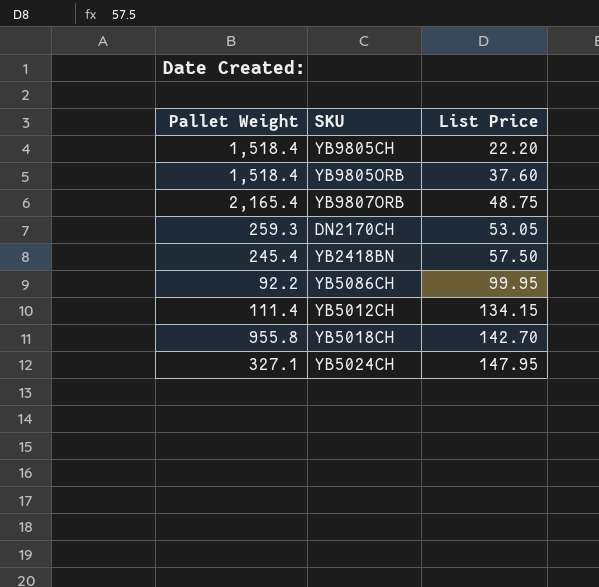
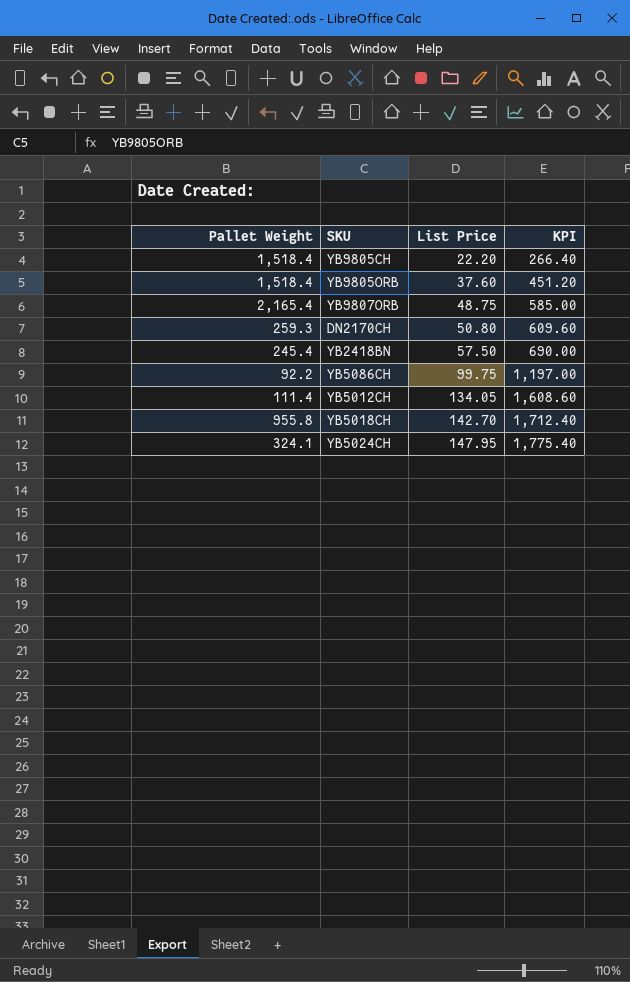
column KPI | formula: none -> [List Price] * 12
DN2170CH | List Price: 53.05 -> 50.80
YB5086CH | List Price: 99.95 -> 99.75
YB5012CH | List Price: 134.15 -> 134.05
YB5024CH | Pallet Weight: 327.1 -> 324.1

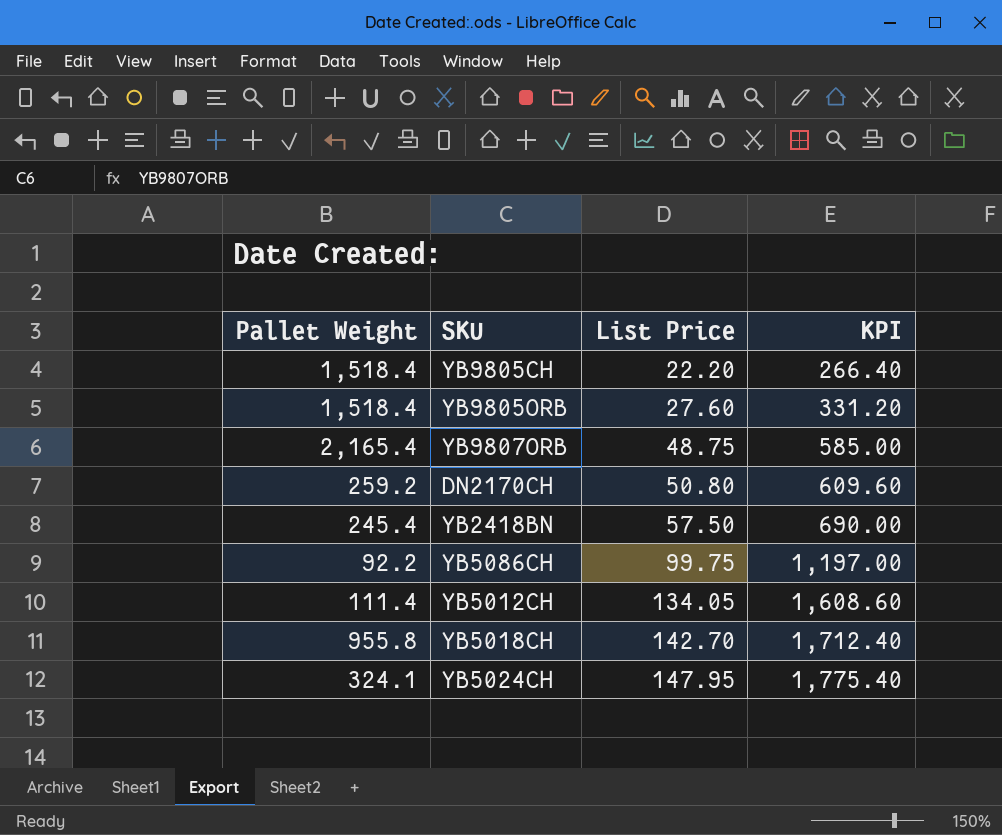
YB9805ORB | List Price: 37.60 -> 27.60
YB9805ORB | KPI: 451.20 -> 331.20
DN2170CH | Pallet Weight: 259.3 -> 259.2

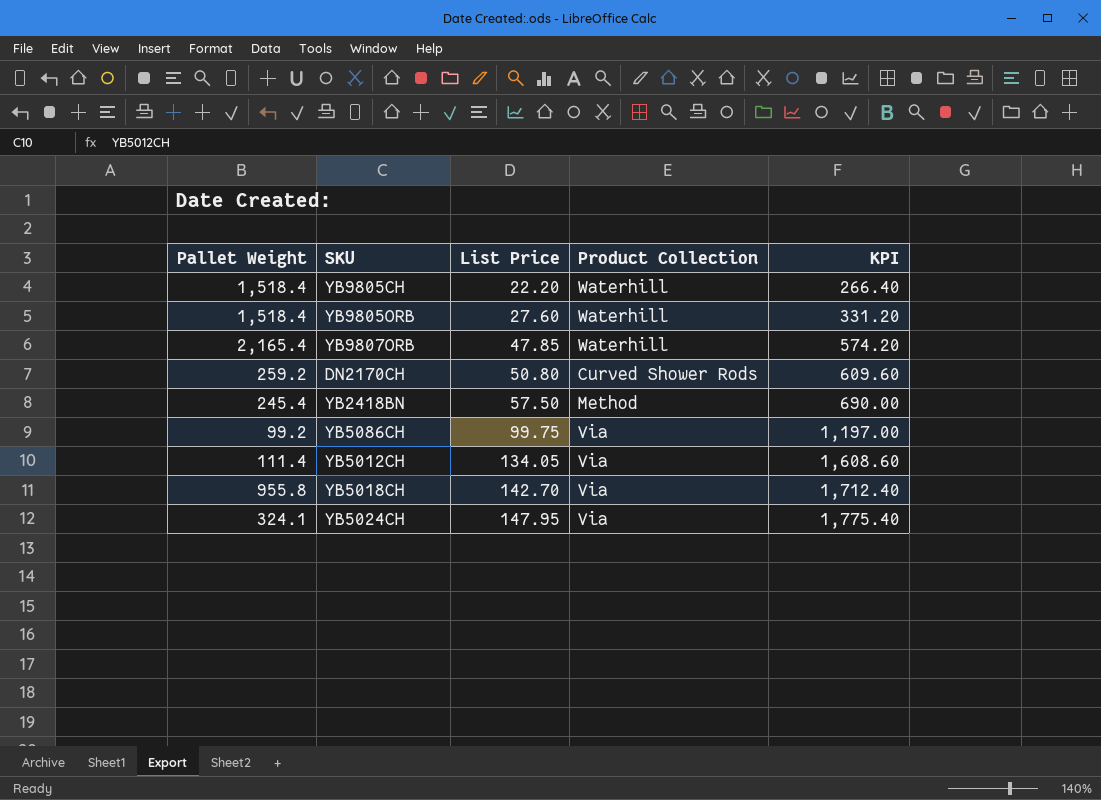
column Product Collection | position: none -> 4
YB9807ORB | List Price: 48.75 -> 47.85
YB9807ORB | KPI: 585.00 -> 574.20
YB5086CH | Pallet Weight: 92.2 -> 99.2

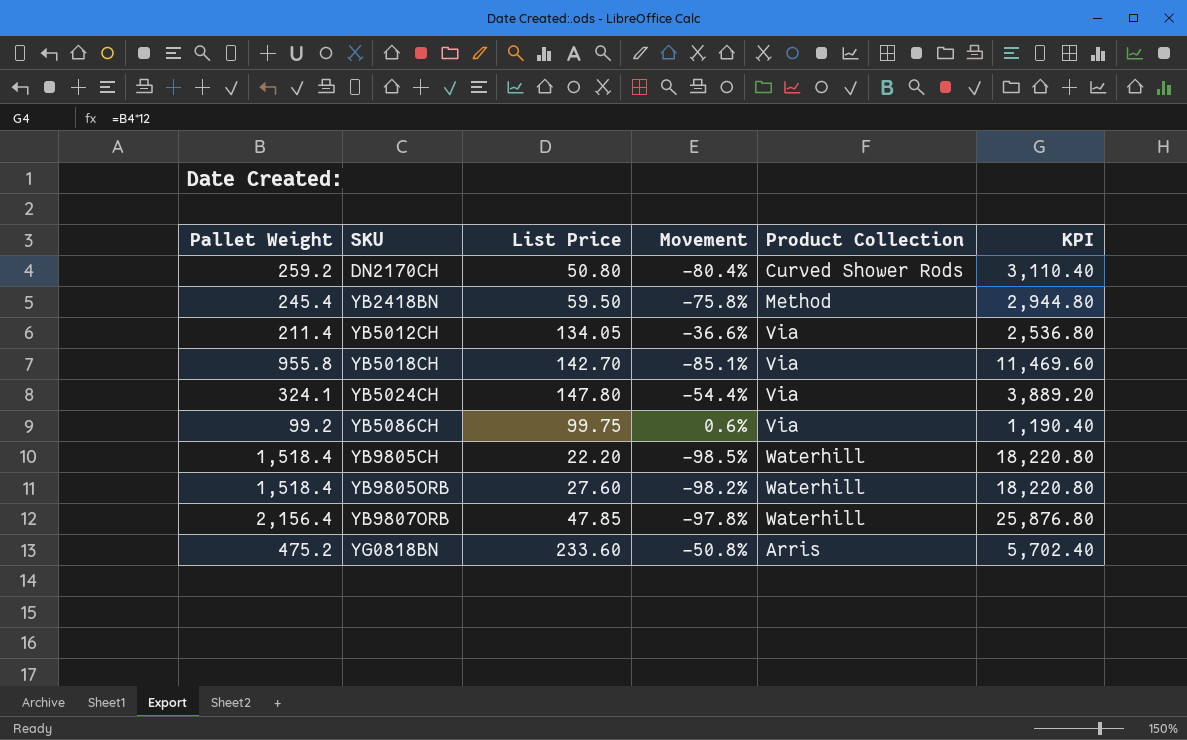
row order: List Price ascending -> SKU ascending
column Movement | formula: none -> ([List Price] - [Pallet Weight]) / [Pallet Weight]
column KPI | formula: [List Price] * 12 -> [Pallet Weight] * 12
YB2418BN | List Price: 57.50 -> 59.50
YB5012CH | Pallet Weight: 111.4 -> 211.4
YB5024CH | List Price: 147.95 -> 147.80
YB9807ORB | Pallet Weight: 2,165.4 -> 2,156.4
row YG0818BN: none -> 475.2 | 233.60 | -50.8% | Arris | 5,702.40

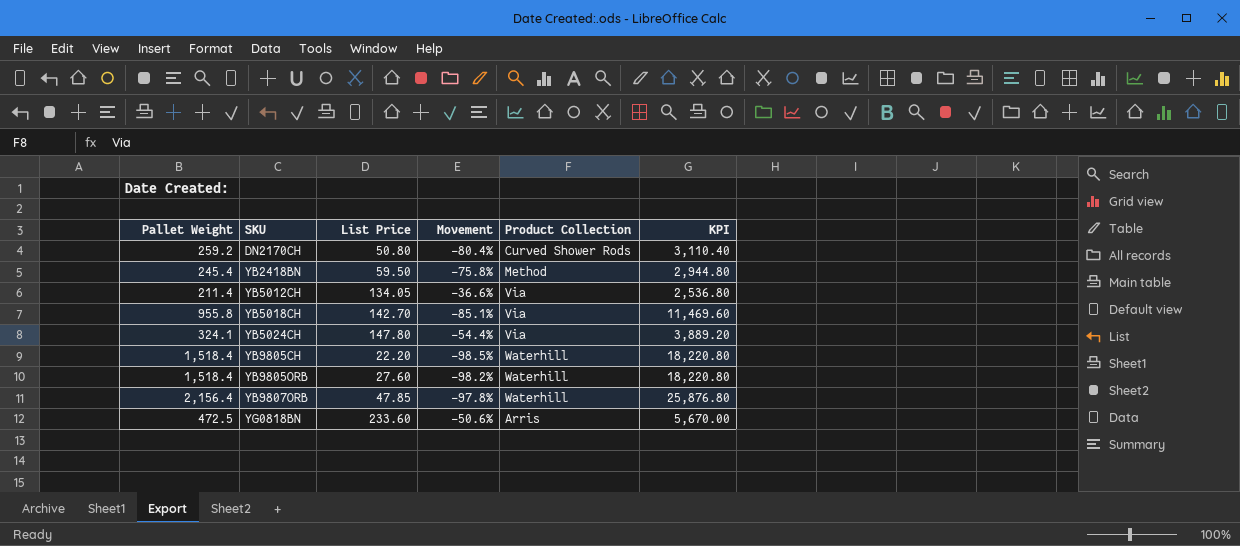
row YB5086CH: 99.2 | 99.75 | 0.6% | Via | 1,190.40 -> none
YG0818BN | Pallet Weight: 475.2 -> 472.5
YG0818BN | Movement: -50.8% -> -50.6%
YG0818BN | KPI: 5,702.40 -> 5,670.00

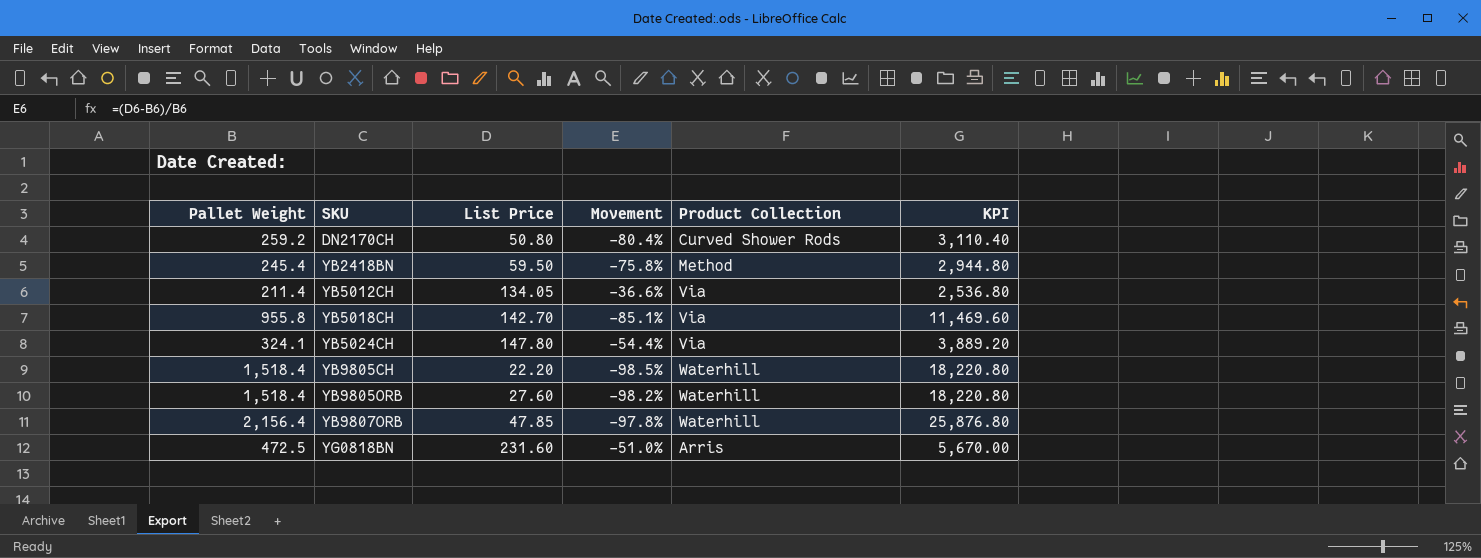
YG0818BN | List Price: 233.60 -> 231.60
YG0818BN | Movement: -50.6% -> -51.0%

